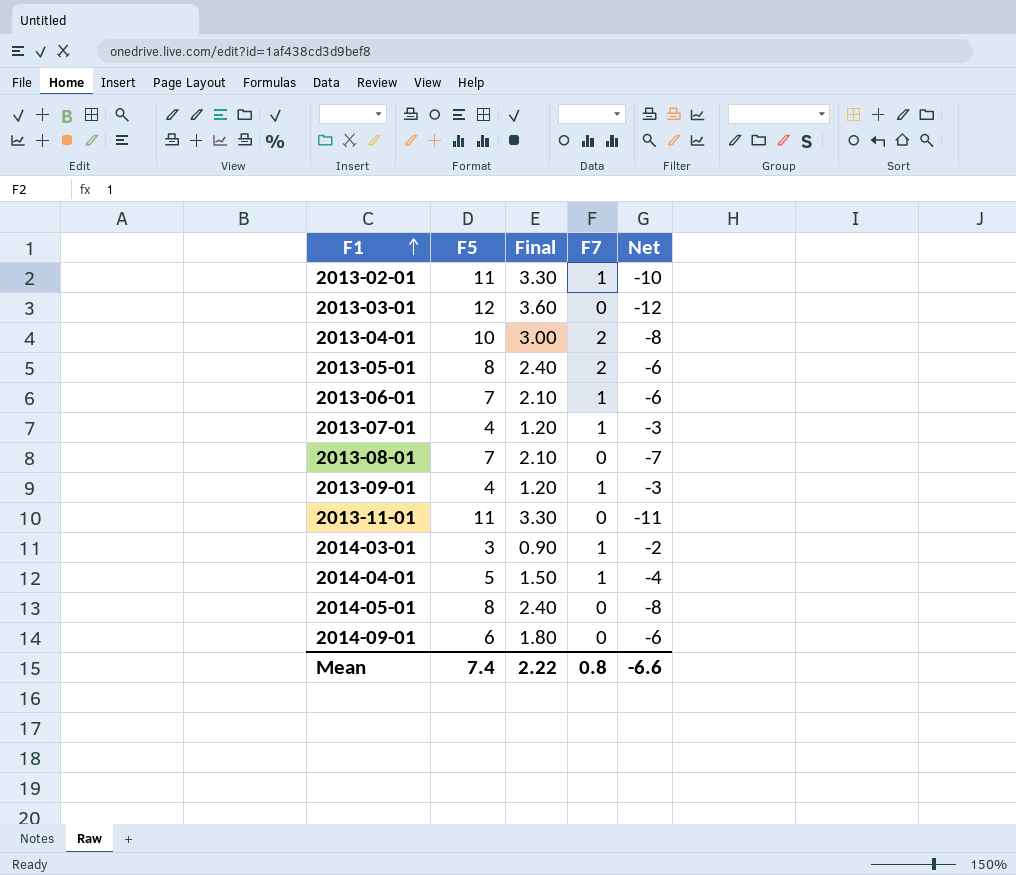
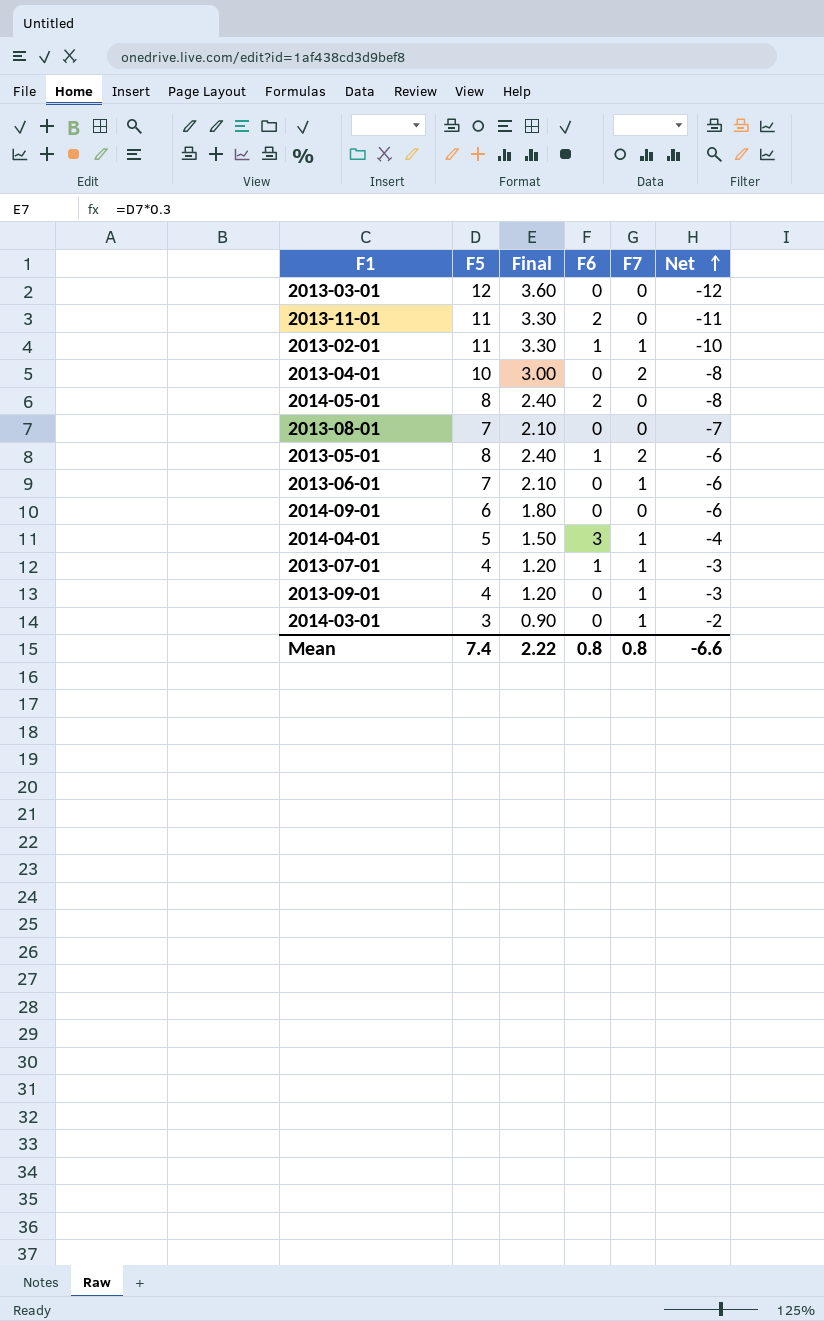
row order: F1 ascending -> Net ascending
column F6 | position: none -> 4

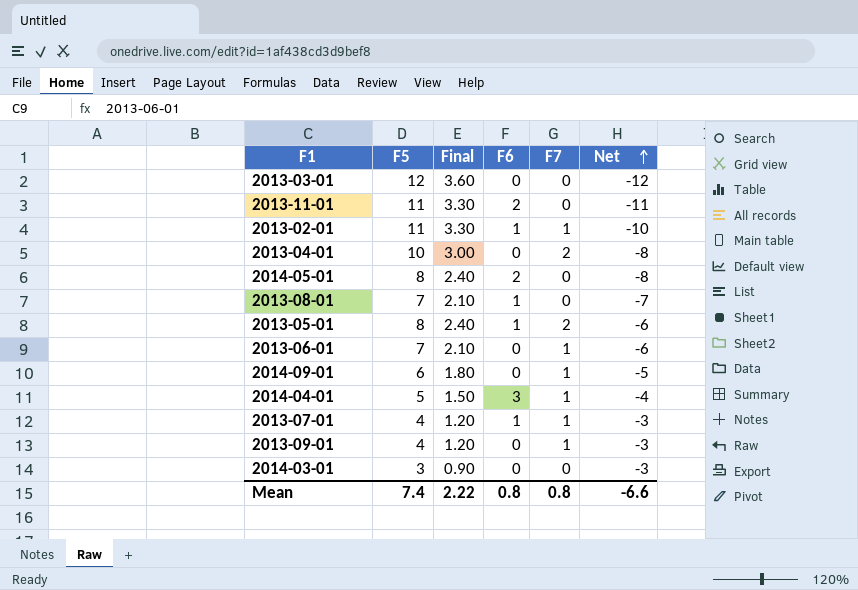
2013-08-01 | F6: 0 -> 1
2014-09-01 | F7: 0 -> 1
2014-09-01 | Net: -6 -> -5
2014-03-01 | F7: 1 -> 0
2014-03-01 | Net: -2 -> -3

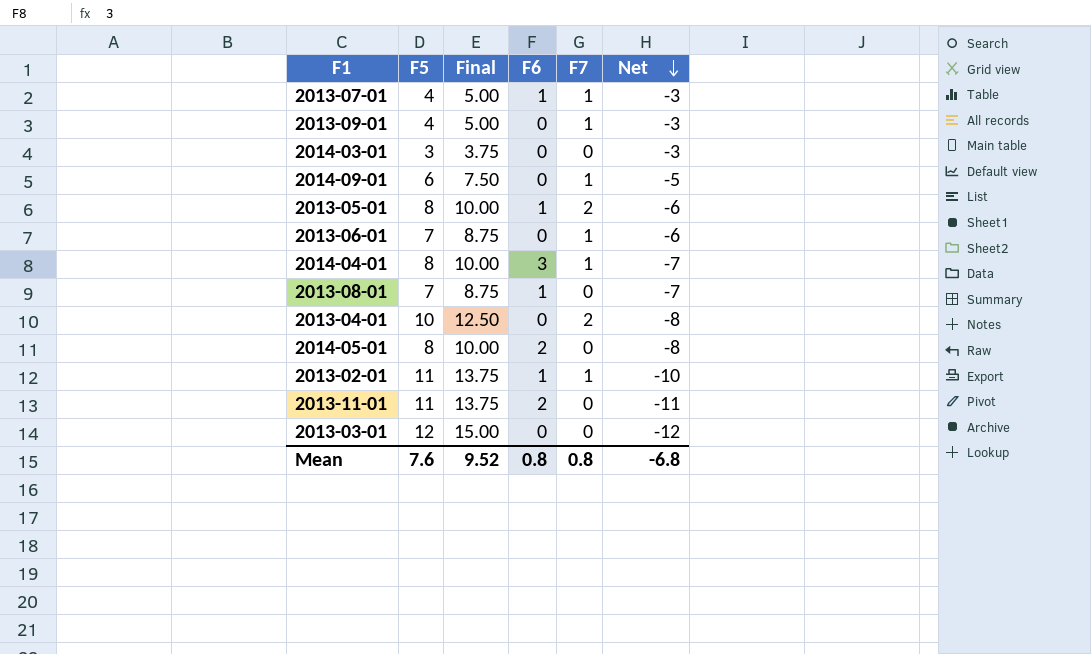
row order: Net ascending -> Net descending
column Final | formula: [F5] * 0.3 -> [F5] * 1.25
2014-04-01 | F5: 5 -> 8
2014-04-01 | Net: -4 -> -7
Mean | F5: 7.4 -> 7.6
Mean | Final: 2.22 -> 9.52
Mean | Net: -6.6 -> -6.8

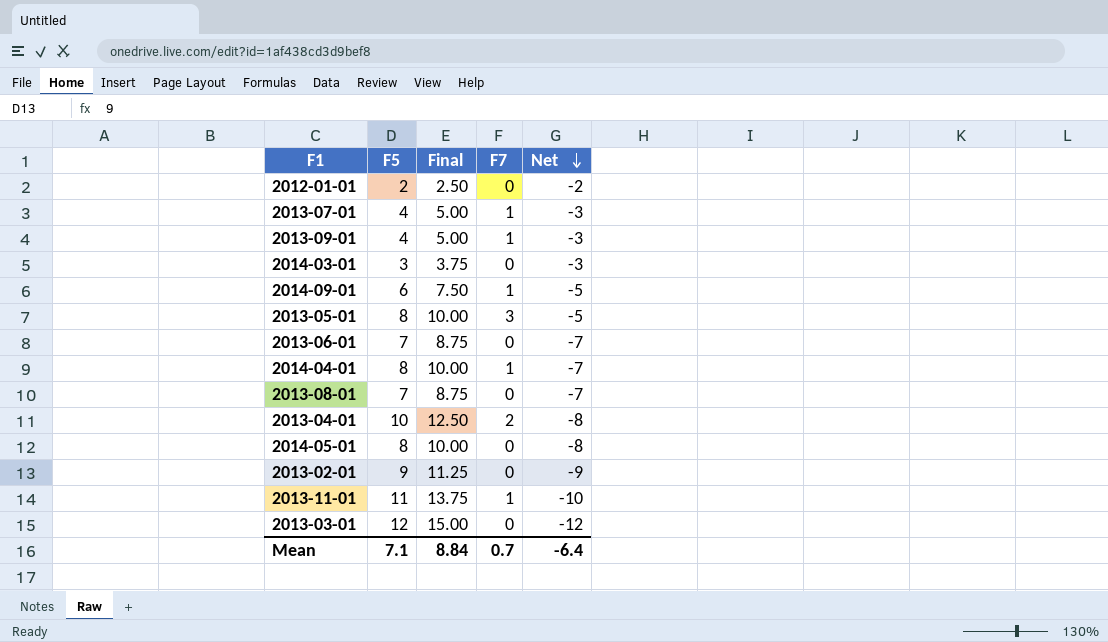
column F6 | position: 4 -> none
row 2012-01-01: none -> 2 | 2.50 | 0 | -2
2013-05-01 | F7: 2 -> 3
2013-05-01 | Net: -6 -> -5
2013-06-01 | F7: 1 -> 0
2013-06-01 | Net: -6 -> -7
2013-02-01 | F5: 11 -> 9
2013-02-01 | Final: 13.75 -> 11.25
2013-02-01 | F7: 1 -> 0
2013-02-01 | Net: -10 -> -9
2013-11-01 | F7: 0 -> 1
2013-11-01 | Net: -11 -> -10
Mean | F5: 7.6 -> 7.1
Mean | Final: 9.52 -> 8.84
Mean | F7: 0.8 -> 0.7
Mean | Net: -6.8 -> -6.4

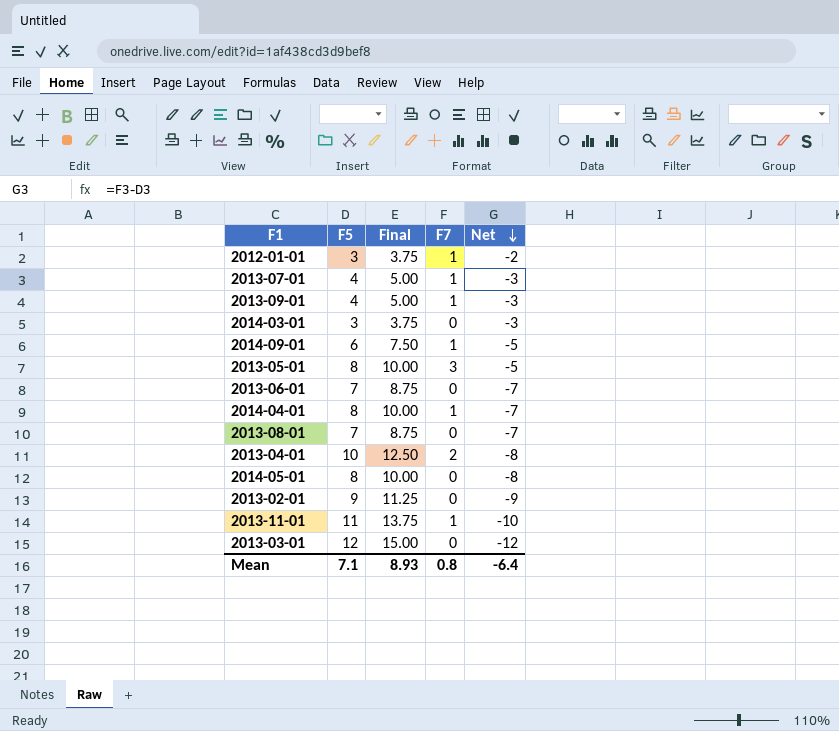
2012-01-01 | F5: 2 -> 3
2012-01-01 | Final: 2.50 -> 3.75
2012-01-01 | F7: 0 -> 1
Mean | Final: 8.84 -> 8.93
Mean | F7: 0.7 -> 0.8

